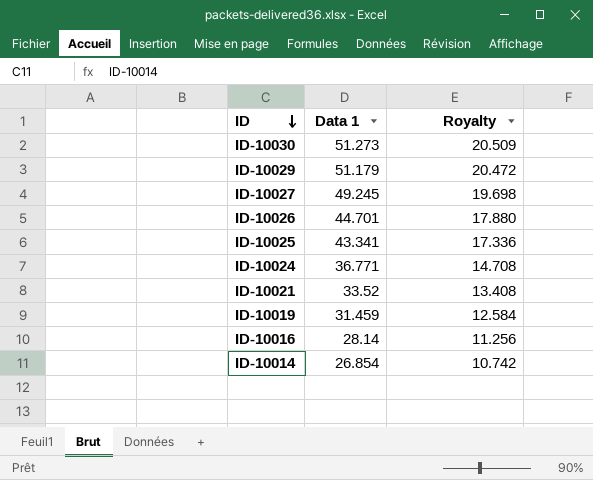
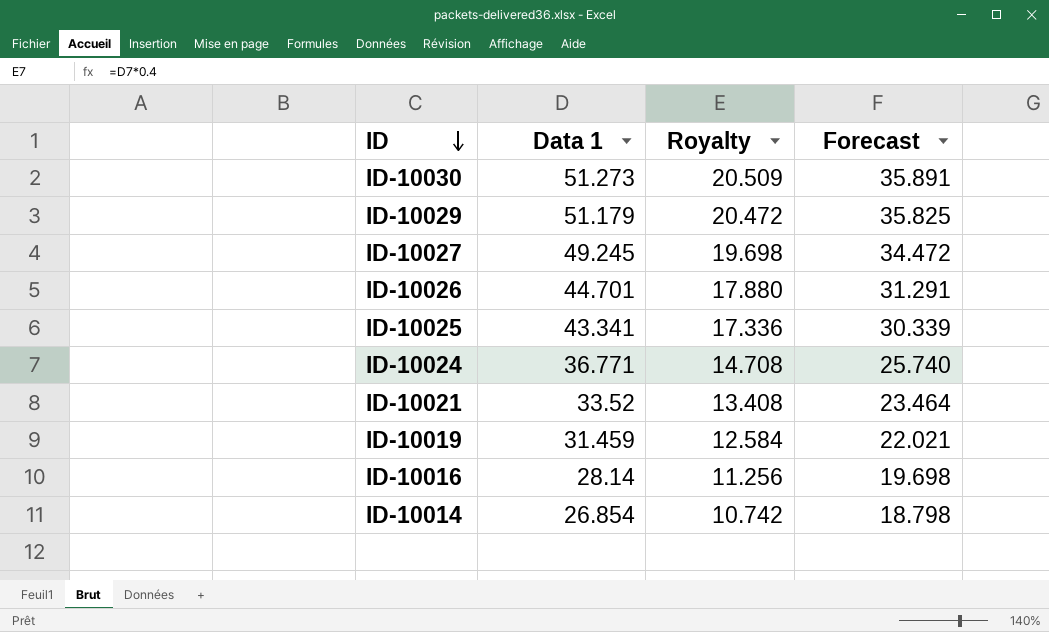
column Forecast | formula: none -> [Data 1] * 0.7

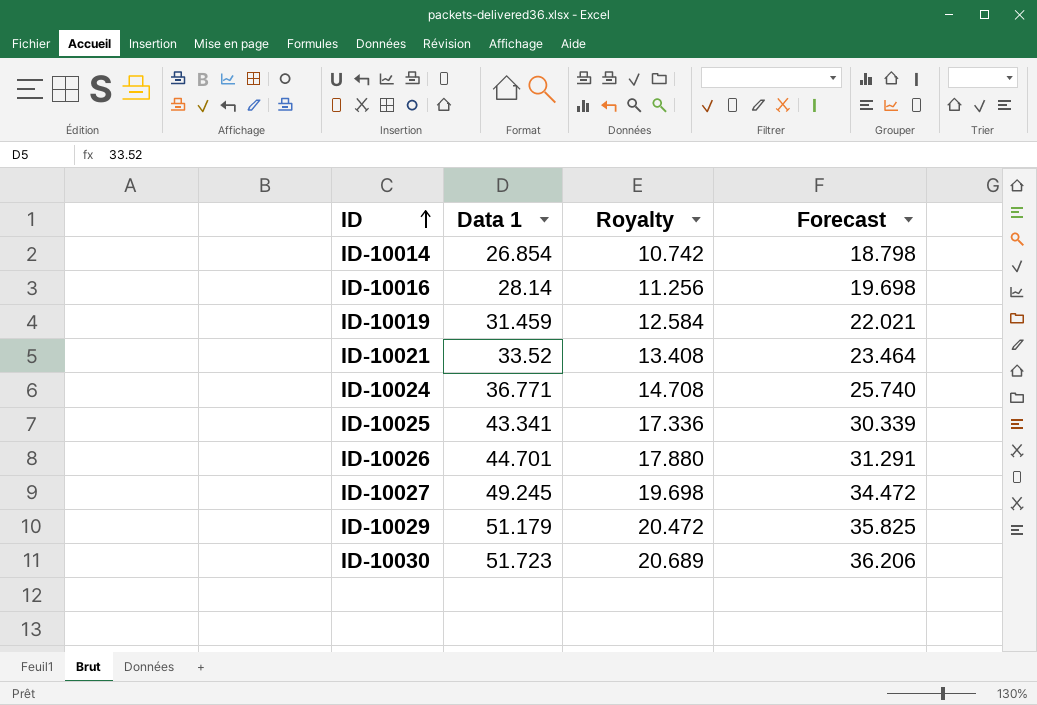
row order: ID descending -> ID ascending
ID-10030 | Data 1: 51.273 -> 51.723
ID-10030 | Royalty: 20.509 -> 20.689
ID-10030 | Forecast: 35.891 -> 36.206

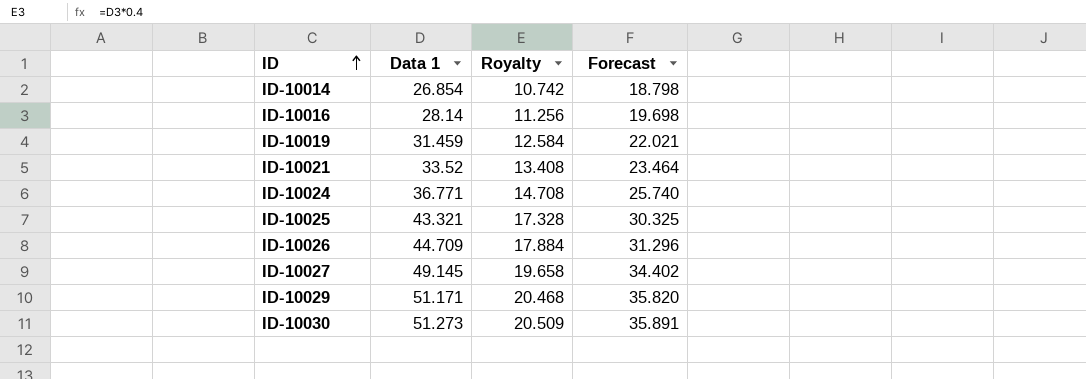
ID-10025 | Data 1: 43.341 -> 43.321
ID-10025 | Royalty: 17.336 -> 17.328
ID-10025 | Forecast: 30.339 -> 30.325
ID-10026 | Data 1: 44.701 -> 44.709
ID-10026 | Royalty: 17.880 -> 17.884
ID-10026 | Forecast: 31.291 -> 31.296
ID-10027 | Data 1: 49.245 -> 49.145
ID-10027 | Royalty: 19.698 -> 19.658
ID-10027 | Forecast: 34.472 -> 34.402
ID-10029 | Data 1: 51.179 -> 51.171
ID-10029 | Royalty: 20.472 -> 20.468
ID-10029 | Forecast: 35.825 -> 35.820
ID-10030 | Data 1: 51.723 -> 51.273
ID-10030 | Royalty: 20.689 -> 20.509
ID-10030 | Forecast: 36.206 -> 35.891

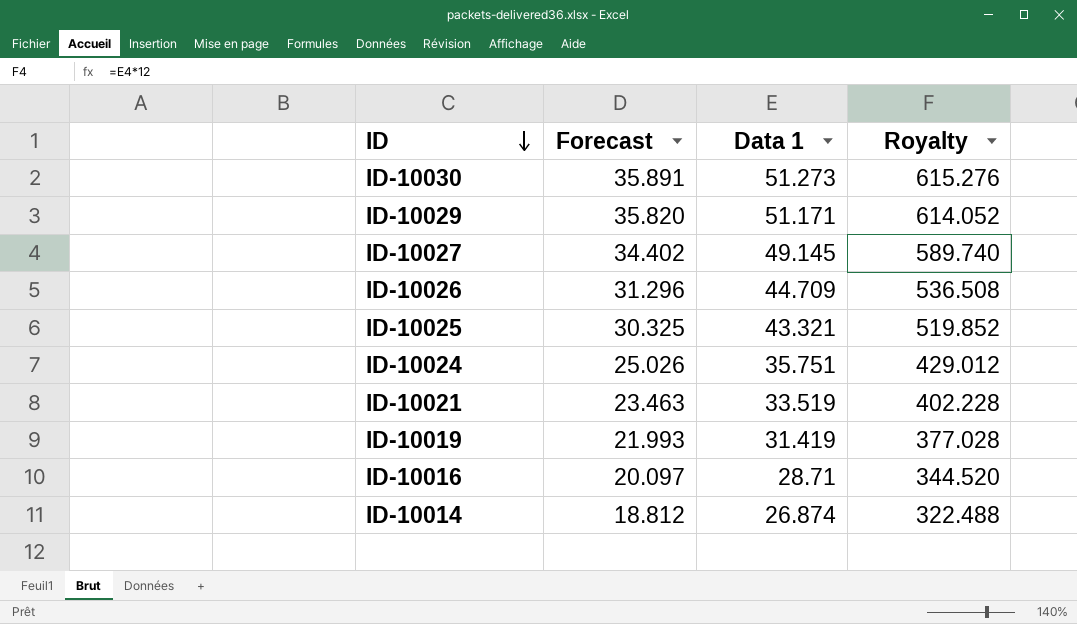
row order: ID ascending -> ID descending
column Forecast | position: 4 -> 2
column Royalty | formula: [Data 1] * 0.4 -> [Data 1] * 12
ID-10024 | Forecast: 25.740 -> 25.026
ID-10024 | Data 1: 36.771 -> 35.751
ID-10021 | Forecast: 23.464 -> 23.463
ID-10021 | Data 1: 33.52 -> 33.519
ID-10019 | Forecast: 22.021 -> 21.993
ID-10019 | Data 1: 31.459 -> 31.419
ID-10016 | Forecast: 19.698 -> 20.097
ID-10016 | Data 1: 28.14 -> 28.71
ID-10014 | Forecast: 18.798 -> 18.812
ID-10014 | Data 1: 26.854 -> 26.874

